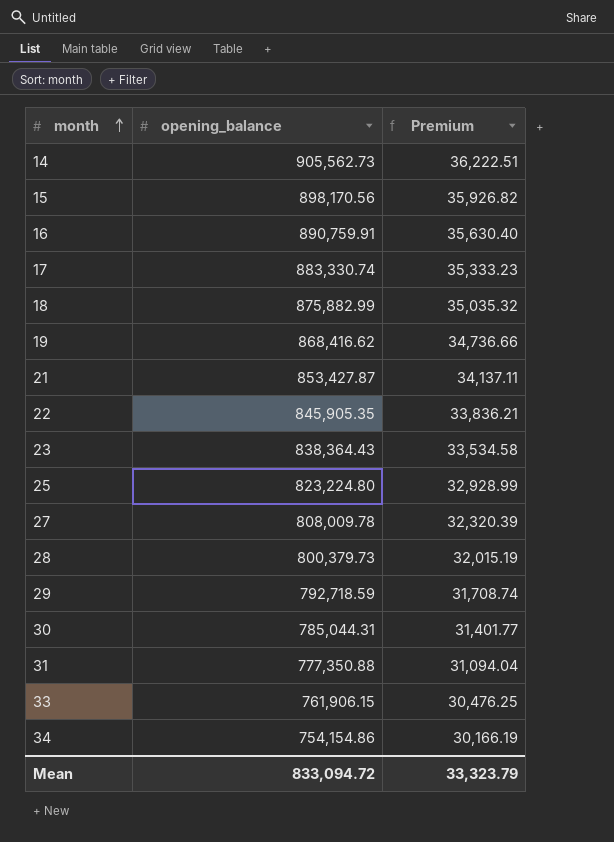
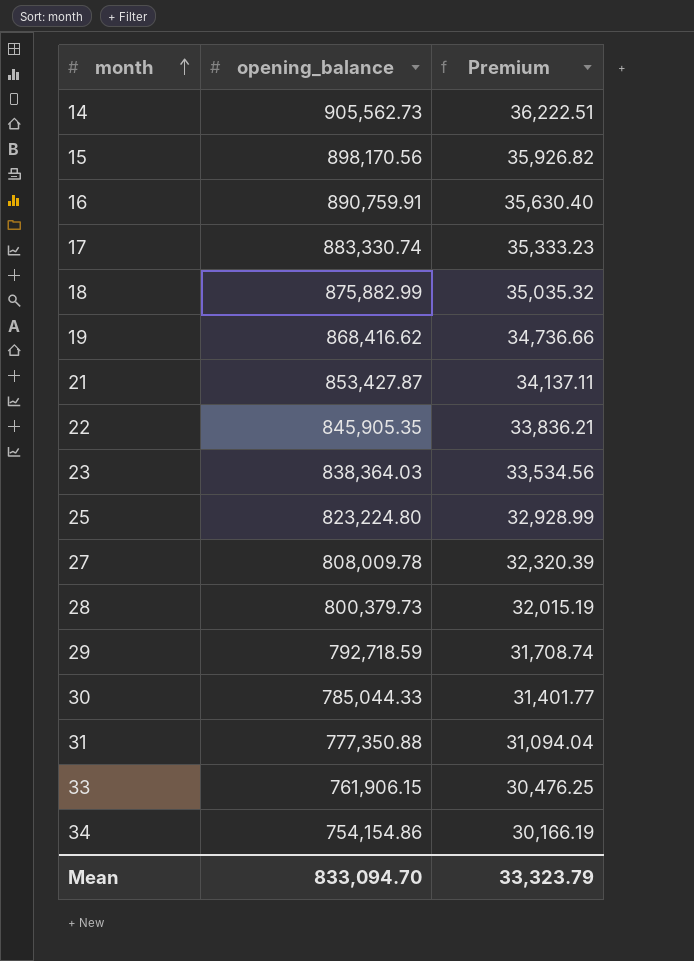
23 | opening_balance: 838,364.43 -> 838,364.03
23 | Premium: 33,534.58 -> 33,534.56
30 | opening_balance: 785,044.31 -> 785,044.33
Mean | opening_balance: 833,094.72 -> 833,094.70

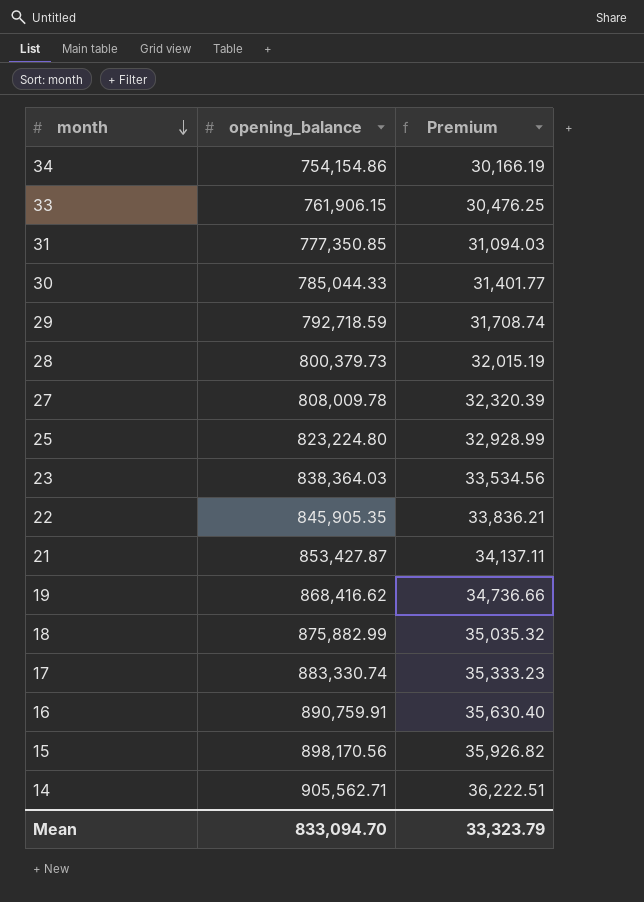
row order: month ascending -> month descending
31 | opening_balance: 777,350.88 -> 777,350.85
31 | Premium: 31,094.04 -> 31,094.03
14 | opening_balance: 905,562.73 -> 905,562.71

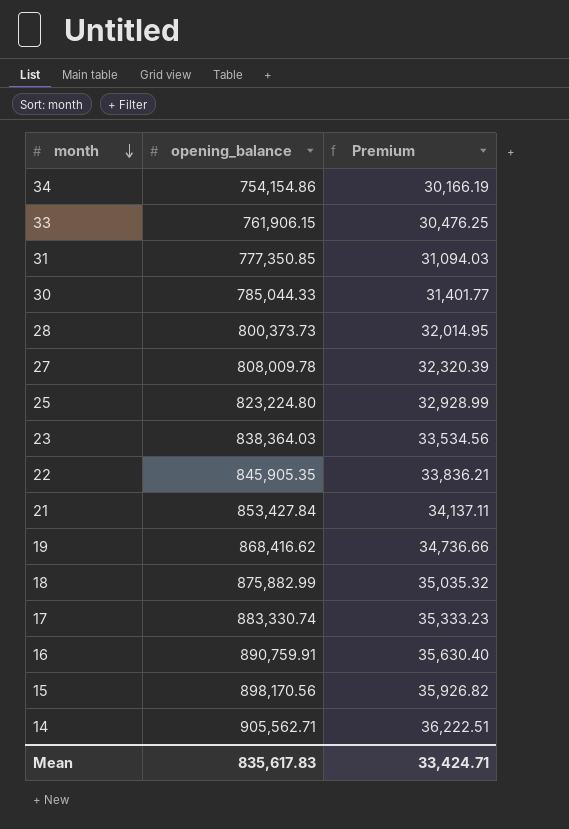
row 29: 792,718.59 | 31,708.74 -> none
28 | opening_balance: 800,379.73 -> 800,373.73
28 | Premium: 32,015.19 -> 32,014.95
21 | opening_balance: 853,427.87 -> 853,427.84
Mean | opening_balance: 833,094.70 -> 835,617.83
Mean | Premium: 33,323.79 -> 33,424.71

